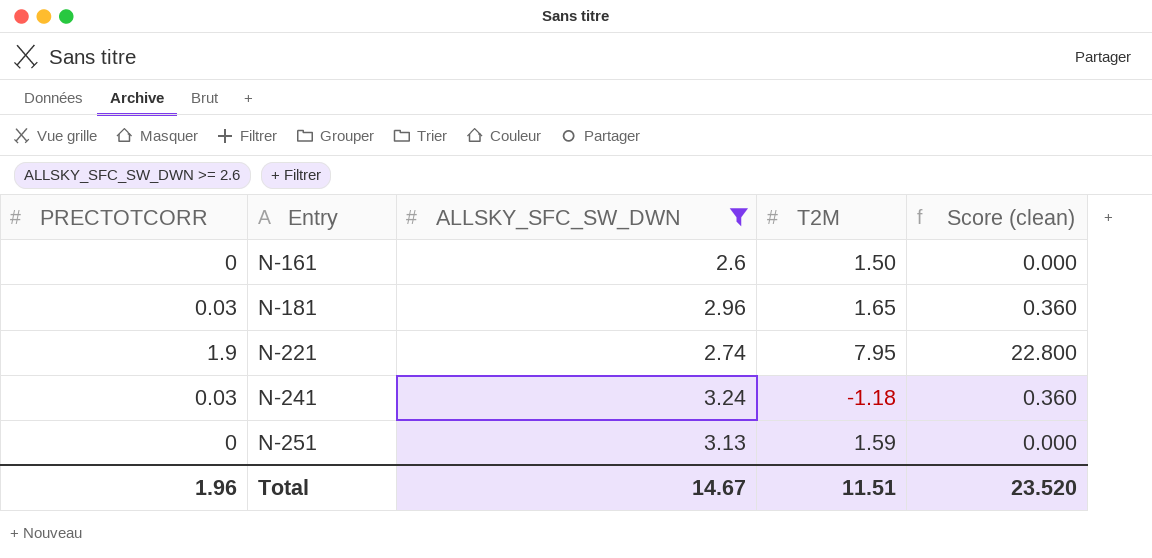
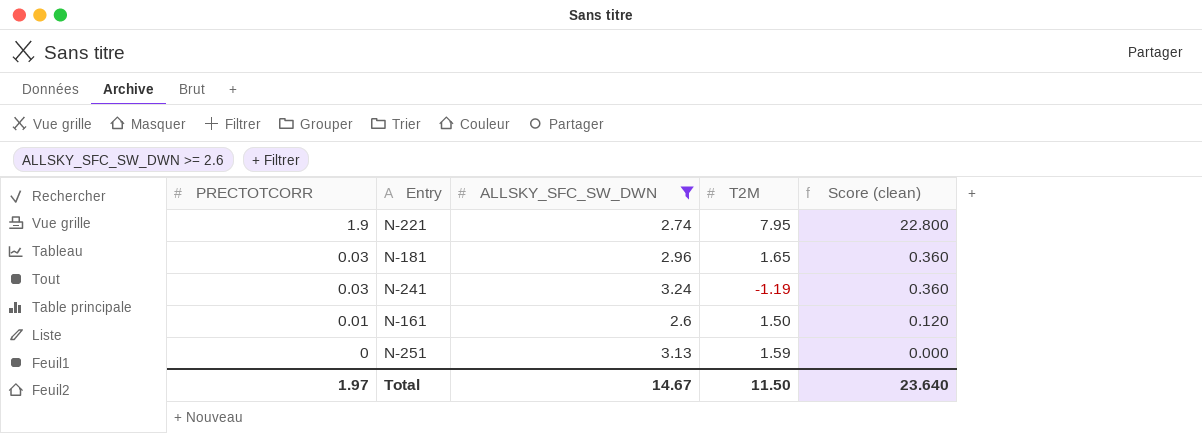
row order: Entry ascending -> PRECTOTCORR descending
N-241 | T2M: -1.18 -> -1.19
N-161 | PRECTOTCORR: 0 -> 0.01
N-161 | Score (clean): 0.000 -> 0.120
Total | PRECTOTCORR: 1.96 -> 1.97
Total | T2M: 11.51 -> 11.50
Total | Score (clean): 23.520 -> 23.640

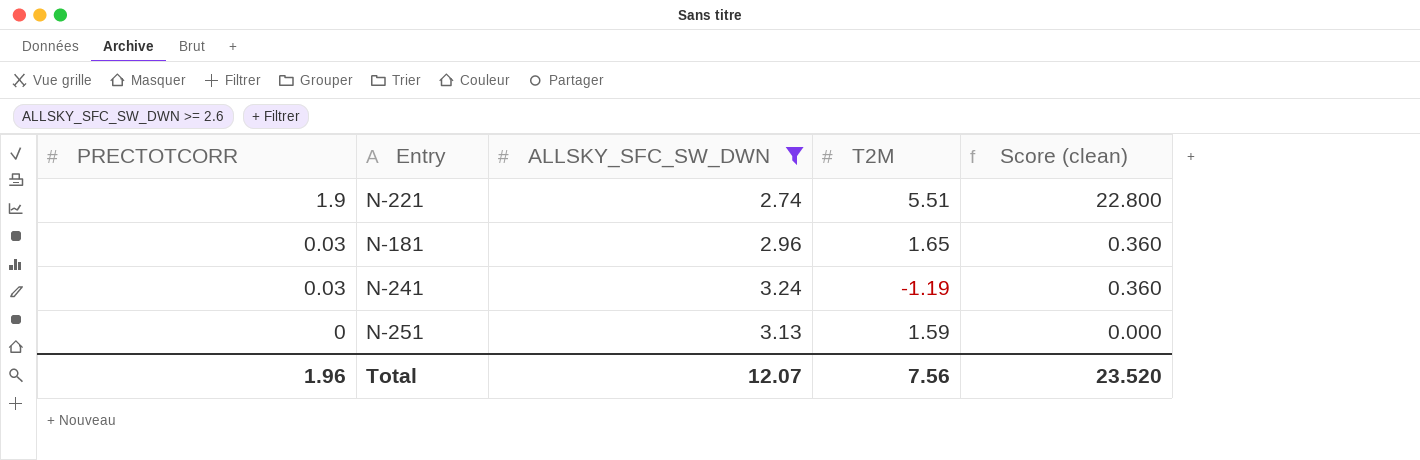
row N-161: 0.01 | 2.6 | 1.50 | 0.120 -> none
N-221 | T2M: 7.95 -> 5.51
Total | PRECTOTCORR: 1.97 -> 1.96
Total | ALLSKY_SFC_SW_DWN: 14.67 -> 12.07
Total | T2M: 11.50 -> 7.56
Total | Score (clean): 23.640 -> 23.520

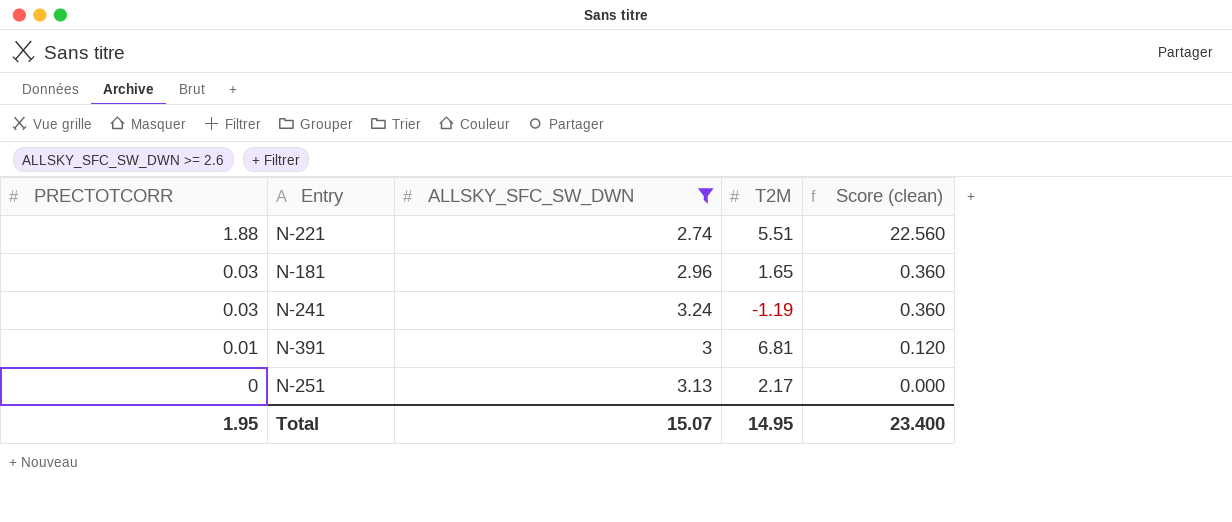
N-221 | PRECTOTCORR: 1.9 -> 1.88
N-221 | Score (clean): 22.800 -> 22.560
row N-391: none -> 0.01 | 3 | 6.81 | 0.120
N-251 | T2M: 1.59 -> 2.17
Total | PRECTOTCORR: 1.96 -> 1.95
Total | ALLSKY_SFC_SW_DWN: 12.07 -> 15.07
Total | T2M: 7.56 -> 14.95
Total | Score (clean): 23.520 -> 23.400

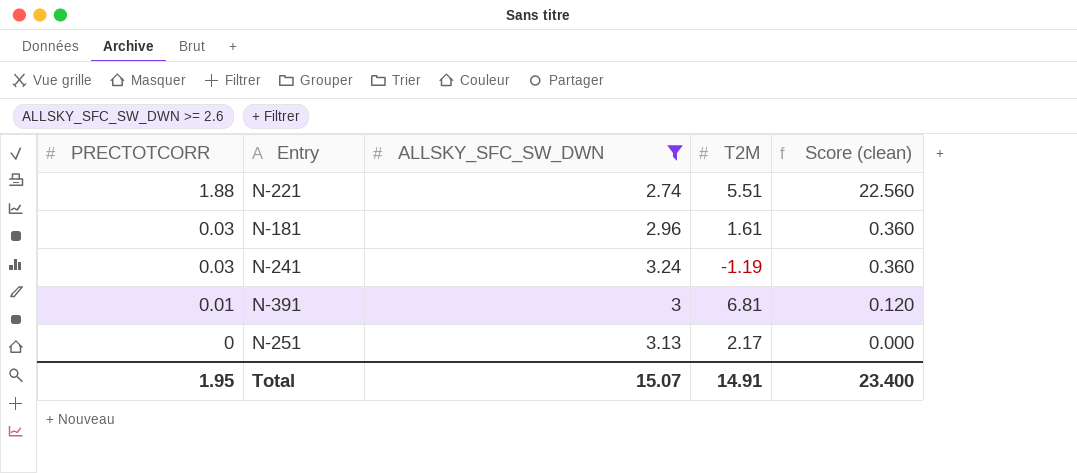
N-181 | T2M: 1.65 -> 1.61
Total | T2M: 14.95 -> 14.91

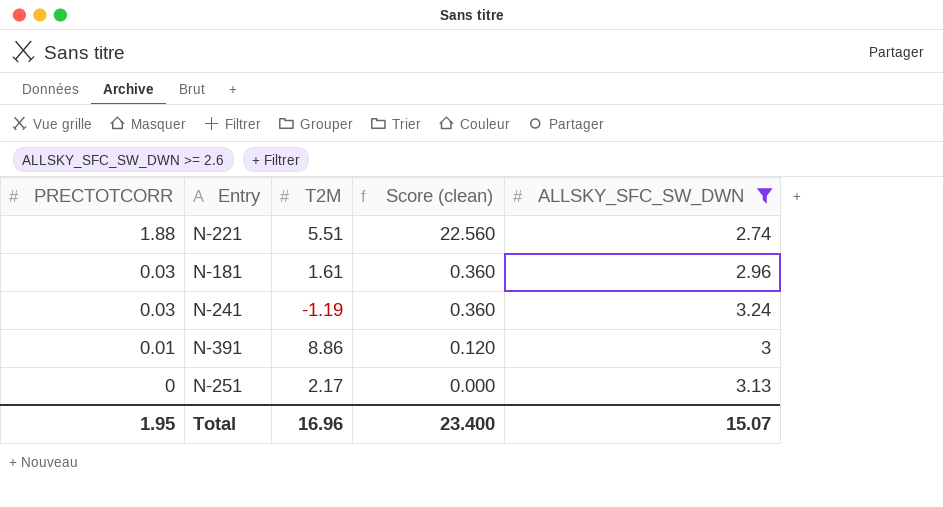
column ALLSKY_SFC_SW_DWN | position: 3 -> 5
N-391 | T2M: 6.81 -> 8.86
Total | T2M: 14.91 -> 16.96

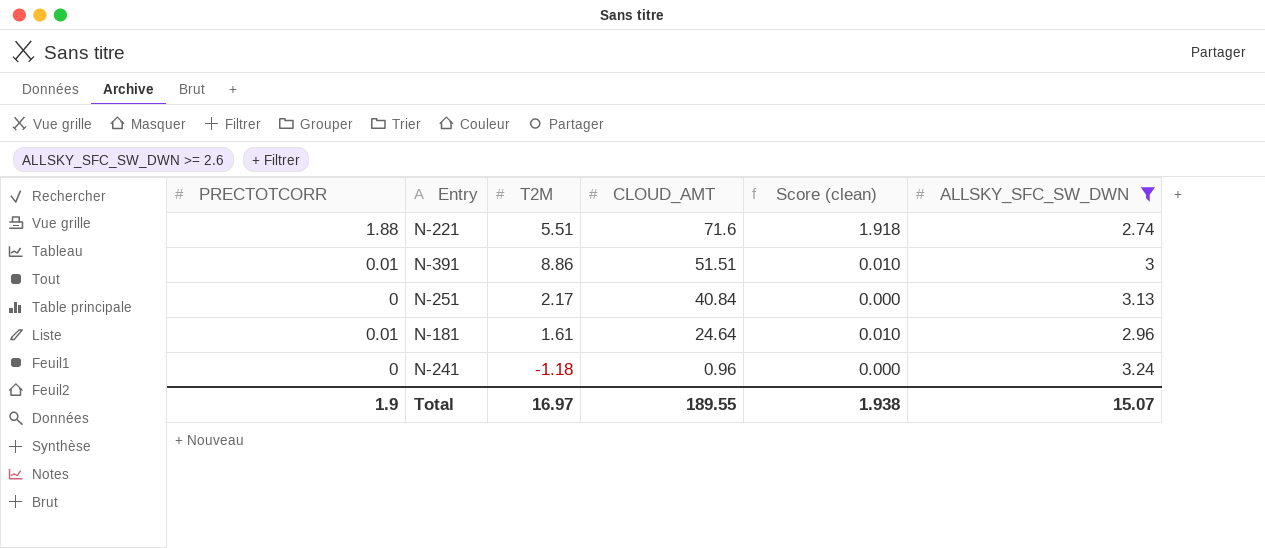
row order: PRECTOTCORR descending -> CLOUD_AMT descending
column CLOUD_AMT | position: none -> 4
column Score (clean) | formula: [PRECTOTCORR] * 12 -> [PRECTOTCORR] * 1.02
N-181 | PRECTOTCORR: 0.03 -> 0.01
N-241 | PRECTOTCORR: 0.03 -> 0
N-241 | T2M: -1.19 -> -1.18
Total | PRECTOTCORR: 1.95 -> 1.9
Total | T2M: 16.96 -> 16.97
Total | Score (clean): 23.400 -> 1.938

